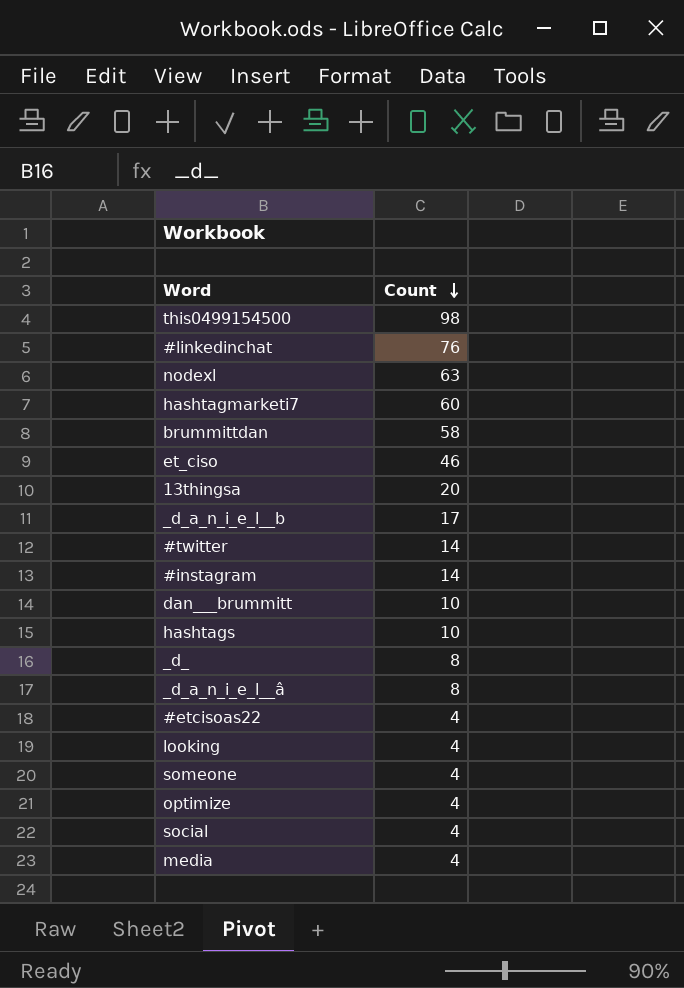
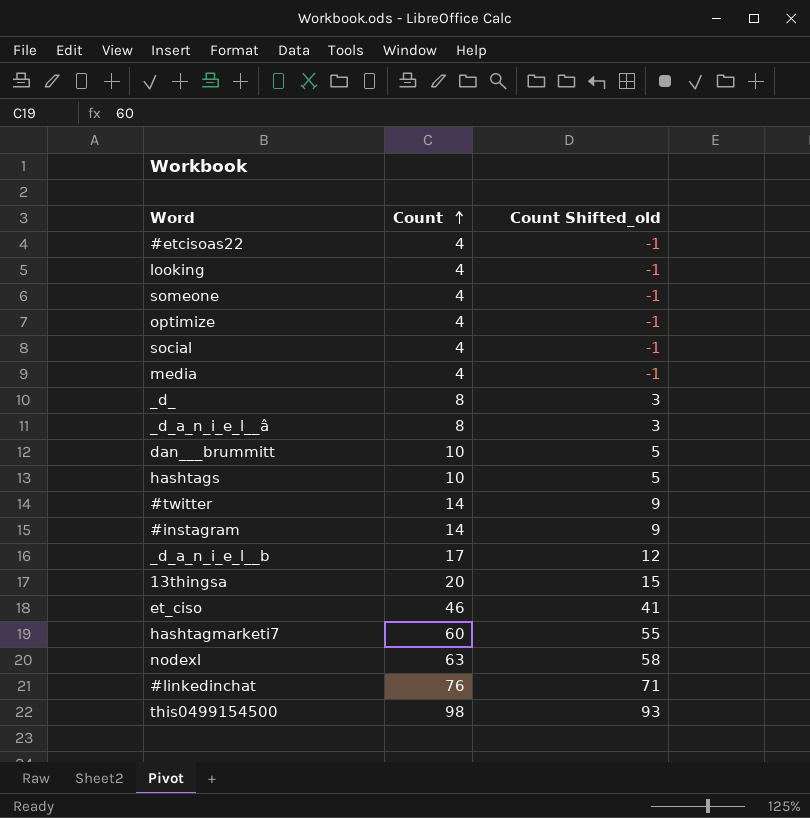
row order: Count descending -> Count ascending
column Count Shifted_old | formula: none -> [Count] - 5
row brummittdan: 58 -> none

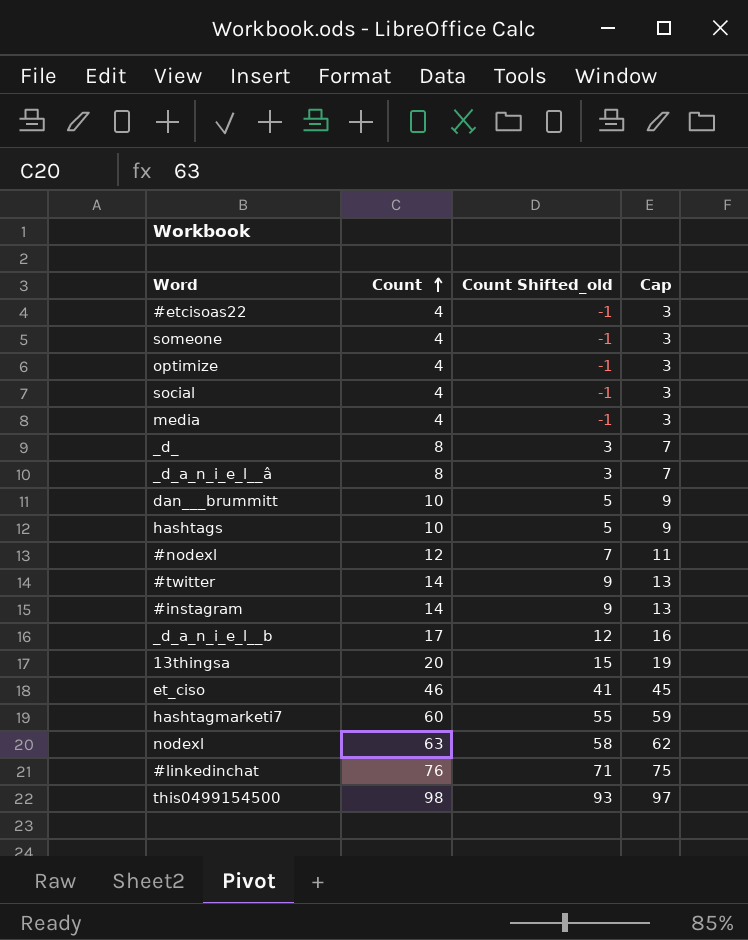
column Cap | formula: none -> [Count] - 1
row looking: 4 | -1 -> none
row #nodexl: none -> 12 | 7 | 11

